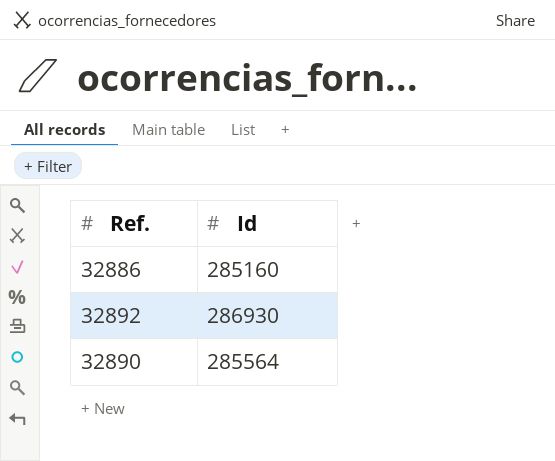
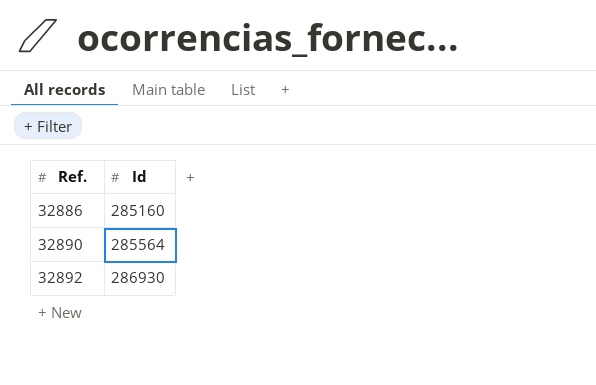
row order: none -> Ref. ascending

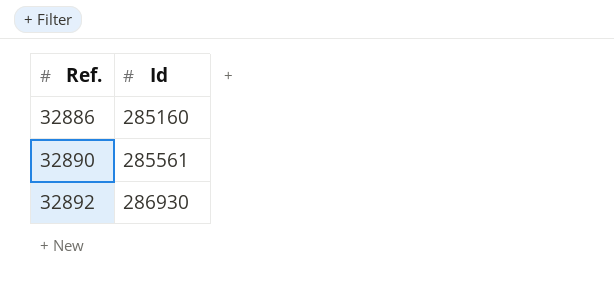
32890 | Id: 285564 -> 285561

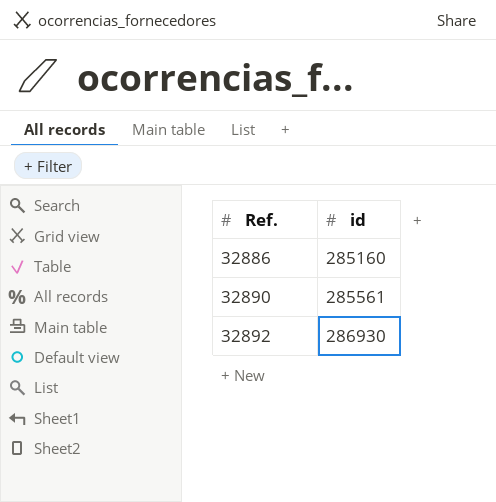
column name: Id -> id

